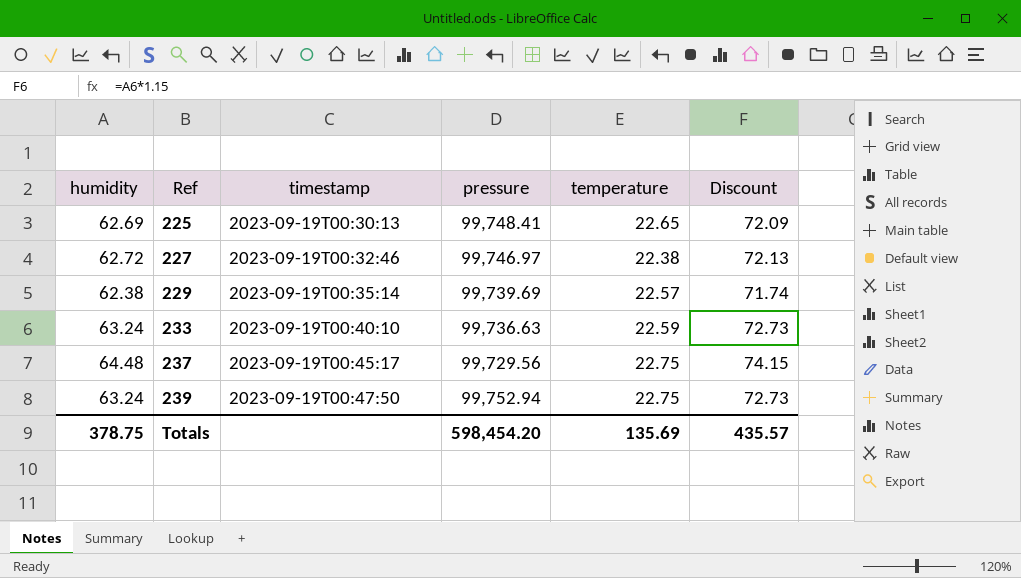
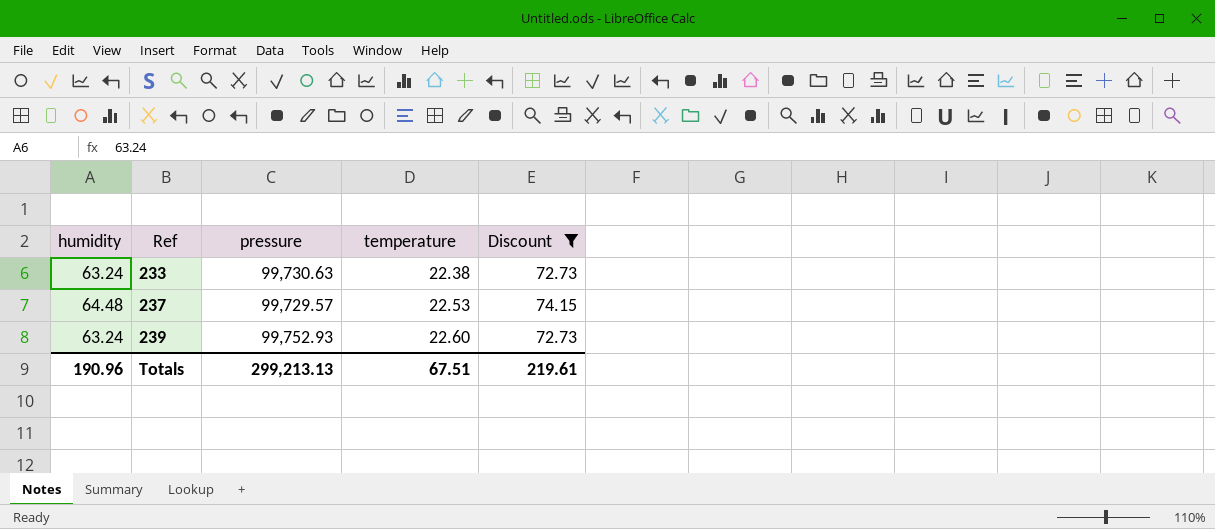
filter: none -> Discount >= 72.73
column timestamp | position: 3 -> none
233 | pressure: 99,736.63 -> 99,730.63
233 | temperature: 22.59 -> 22.38
237 | pressure: 99,729.56 -> 99,729.57
237 | temperature: 22.75 -> 22.53
239 | pressure: 99,752.94 -> 99,752.93
239 | temperature: 22.75 -> 22.60
Totals | humidity: 378.75 -> 190.96
Totals | pressure: 598,454.20 -> 299,213.13
Totals | temperature: 135.69 -> 67.51
Totals | Discount: 435.57 -> 219.61

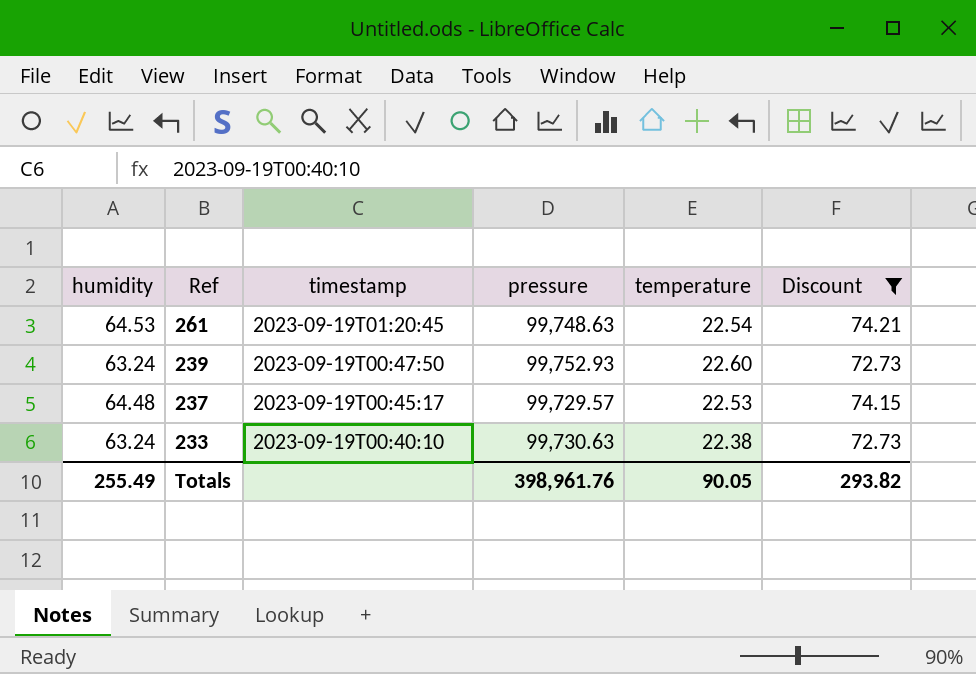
row order: Ref ascending -> Ref descending
column timestamp | position: none -> 3
row 261: none -> 64.53 | 2023-09-19T01:20:45 | 99,748.63 | 22.54 | 74.21
Totals | humidity: 190.96 -> 255.49
Totals | pressure: 299,213.13 -> 398,961.76
Totals | temperature: 67.51 -> 90.05
Totals | Discount: 219.61 -> 293.82

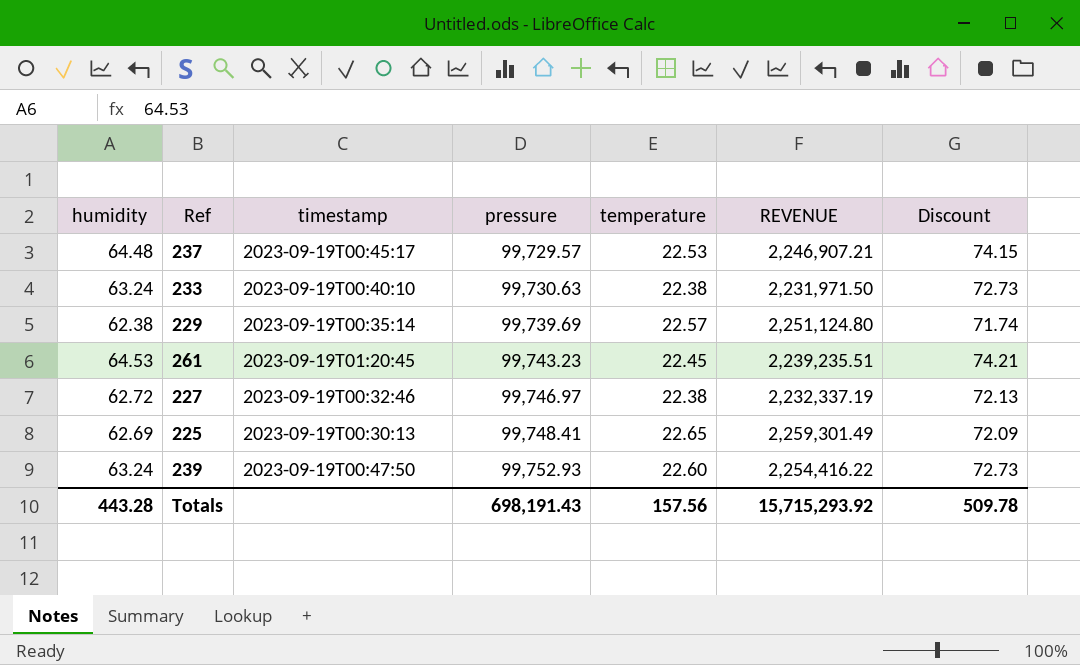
filter: Discount >= 72.73 -> none
row order: Ref descending -> pressure ascending
column REVENUE | formula: none -> [pressure] * [temperature]
261 | pressure: 99,748.63 -> 99,743.23
261 | temperature: 22.54 -> 22.45
Totals | humidity: 255.49 -> 443.28
Totals | pressure: 398,961.76 -> 698,191.43
Totals | temperature: 90.05 -> 157.56
Totals | Discount: 293.82 -> 509.78

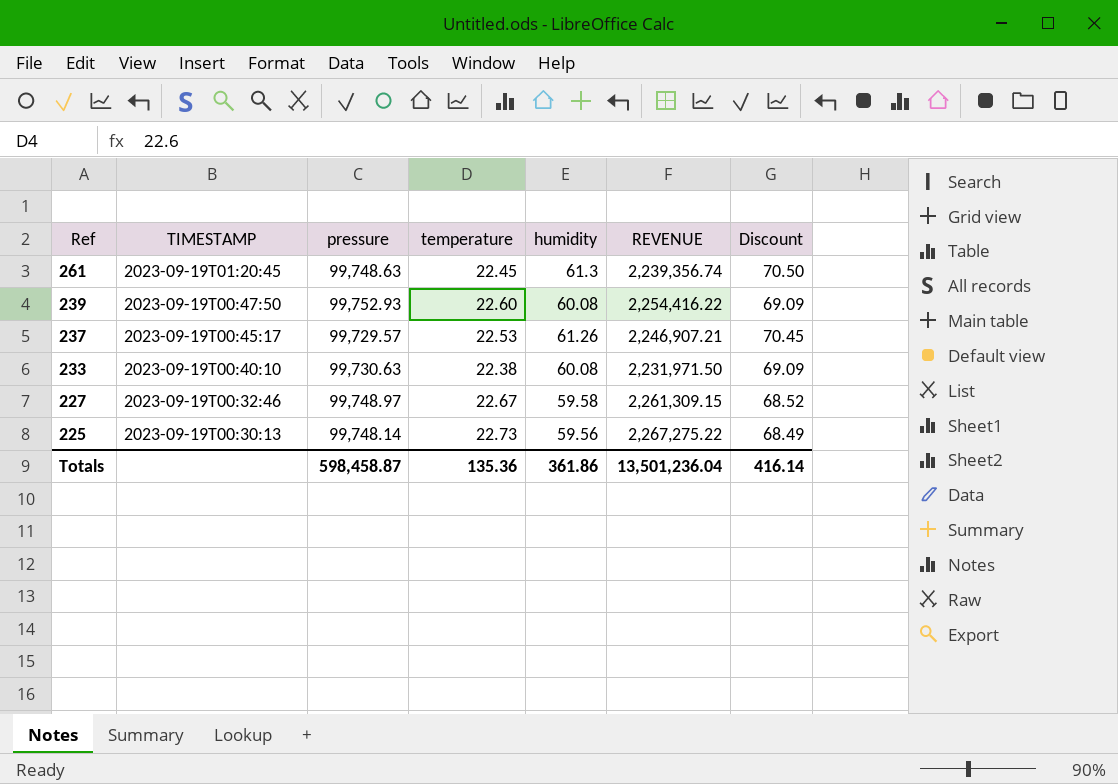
row order: pressure ascending -> Ref descending
column name: timestamp -> TIMESTAMP
column humidity | position: 1 -> 5
row 229: 62.38 | 2023-09-19T00:35:14 | 99,739.69 | 22.57 | 2,251,124.80 | 71.74 -> none
261 | pressure: 99,743.23 -> 99,748.63
261 | humidity: 64.53 -> 61.3
261 | REVENUE: 2,239,235.51 -> 2,239,356.74
261 | Discount: 74.21 -> 70.50
239 | humidity: 63.24 -> 60.08
239 | Discount: 72.73 -> 69.09
237 | humidity: 64.48 -> 61.26
237 | Discount: 74.15 -> 70.45
233 | humidity: 63.24 -> 60.08
233 | Discount: 72.73 -> 69.09
227 | pressure: 99,746.97 -> 99,748.97
227 | temperature: 22.38 -> 22.67
227 | humidity: 62.72 -> 59.58
227 | REVENUE: 2,232,337.19 -> 2,261,309.15
227 | Discount: 72.13 -> 68.52
225 | pressure: 99,748.41 -> 99,748.14
225 | temperature: 22.65 -> 22.73
225 | humidity: 62.69 -> 59.56
225 | REVENUE: 2,259,301.49 -> 2,267,275.22
225 | Discount: 72.09 -> 68.49
Totals | pressure: 698,191.43 -> 598,458.87
Totals | temperature: 157.56 -> 135.36
Totals | humidity: 443.28 -> 361.86
Totals | REVENUE: 15,715,293.92 -> 13,501,236.04
Totals | Discount: 509.78 -> 416.14

